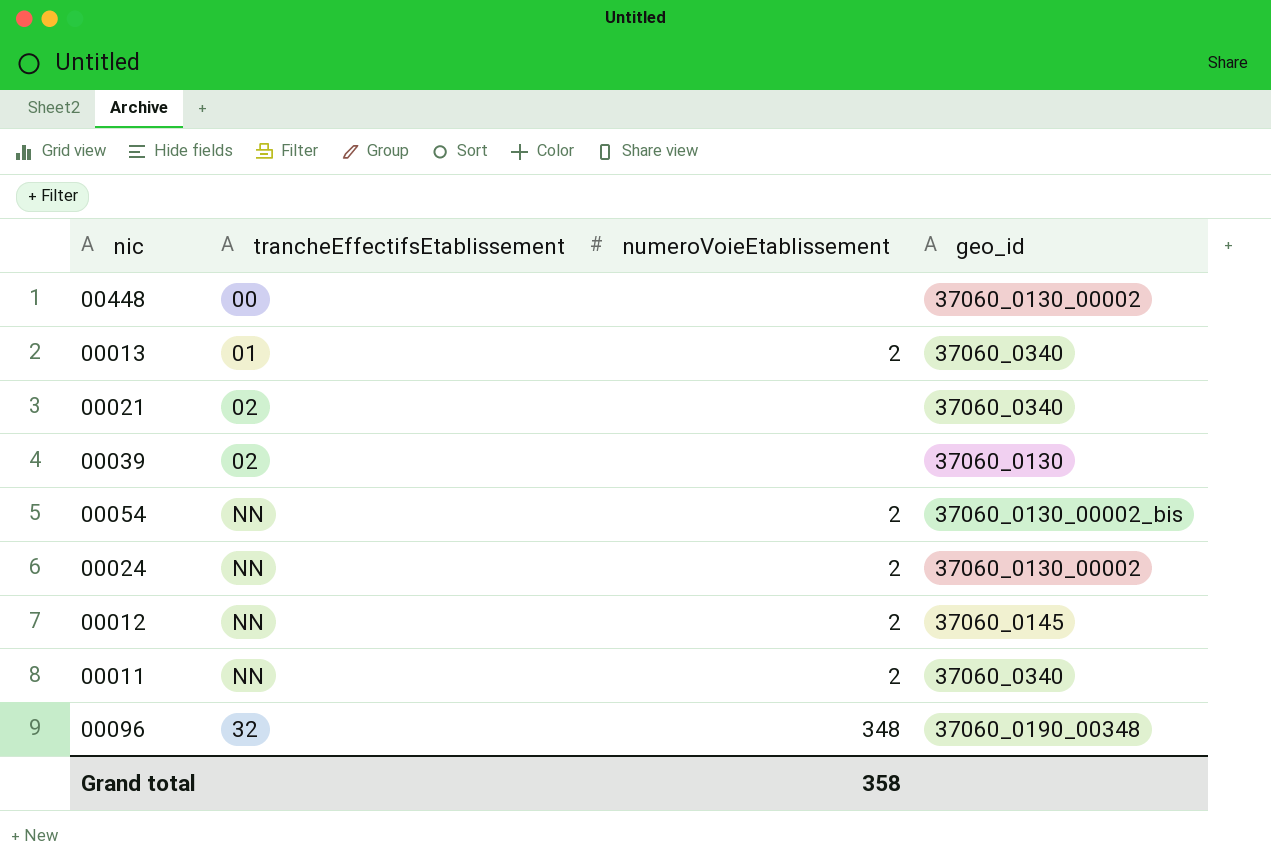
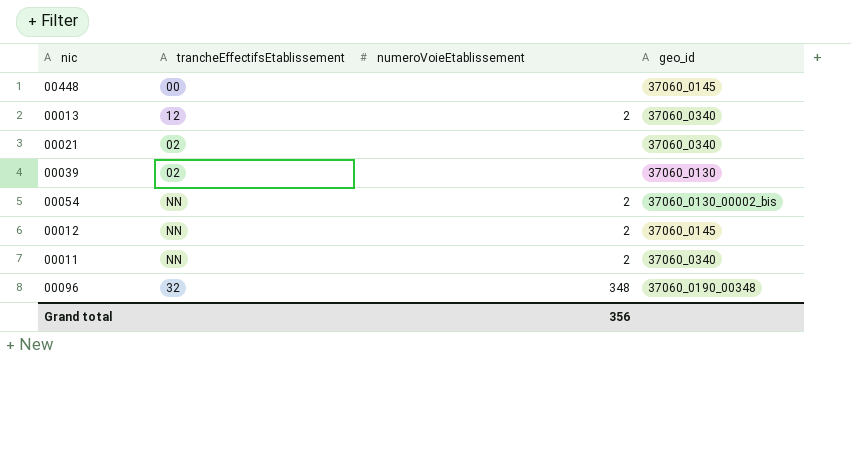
row 00024: NN | 2 | 37060_0130_00002 -> none
00448 | geo_id: 37060_0130_00002 -> 37060_0145
00013 | trancheEffectifsEtablissement: 01 -> 12
Grand total | numeroVoieEtablissement: 358 -> 356

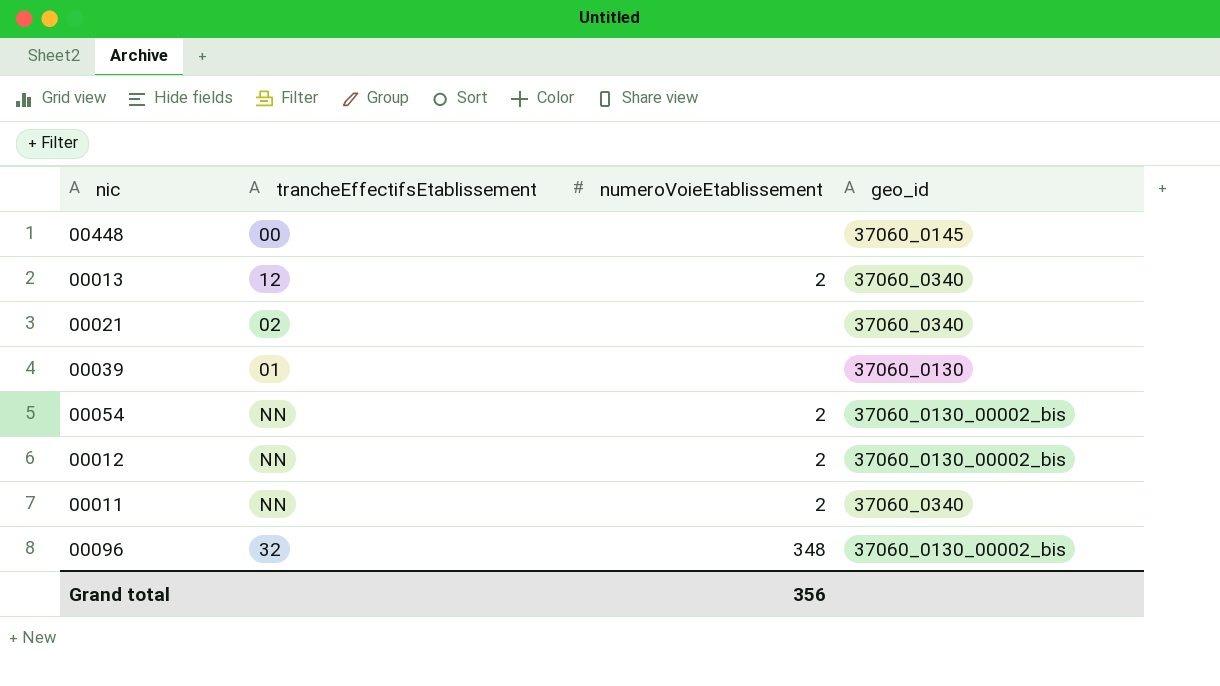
00039 | trancheEffectifsEtablissement: 02 -> 01
00012 | geo_id: 37060_0145 -> 37060_0130_00002_bis
00096 | geo_id: 37060_0190_00348 -> 37060_0130_00002_bis

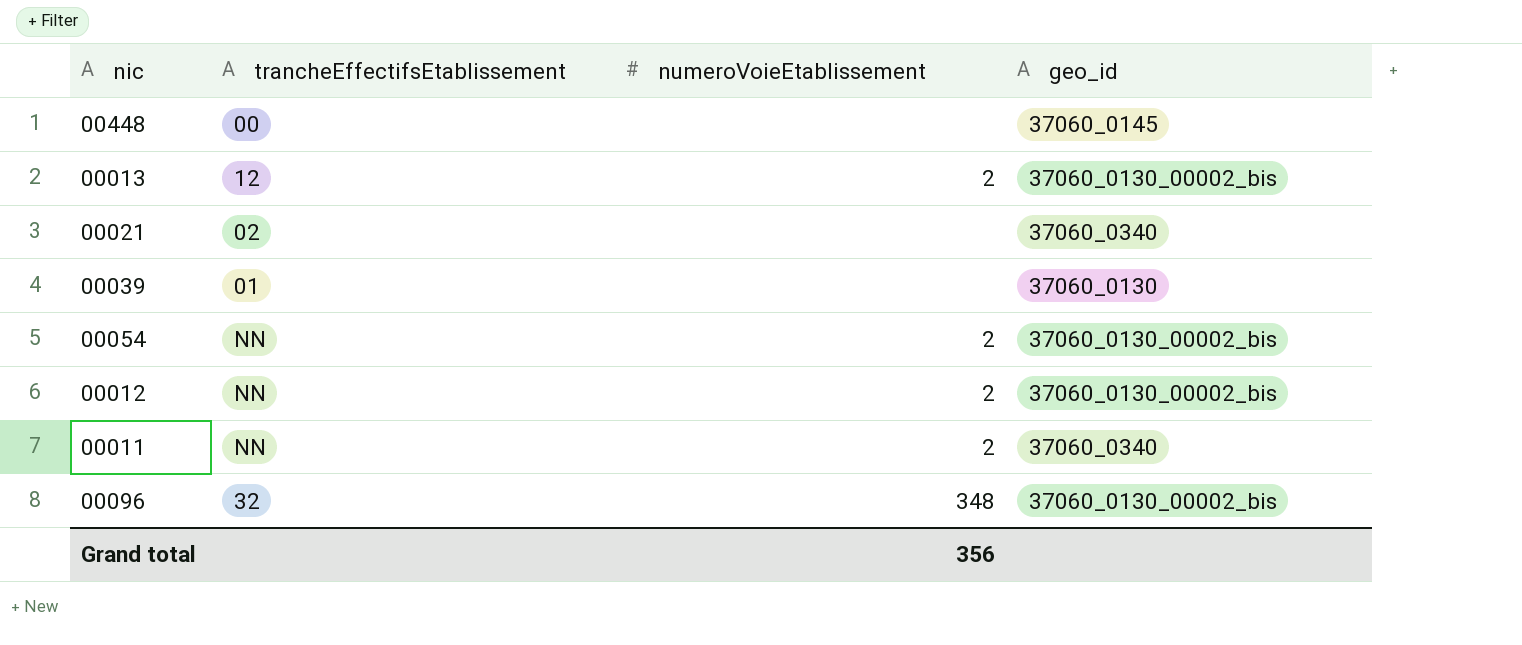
00013 | geo_id: 37060_0340 -> 37060_0130_00002_bis

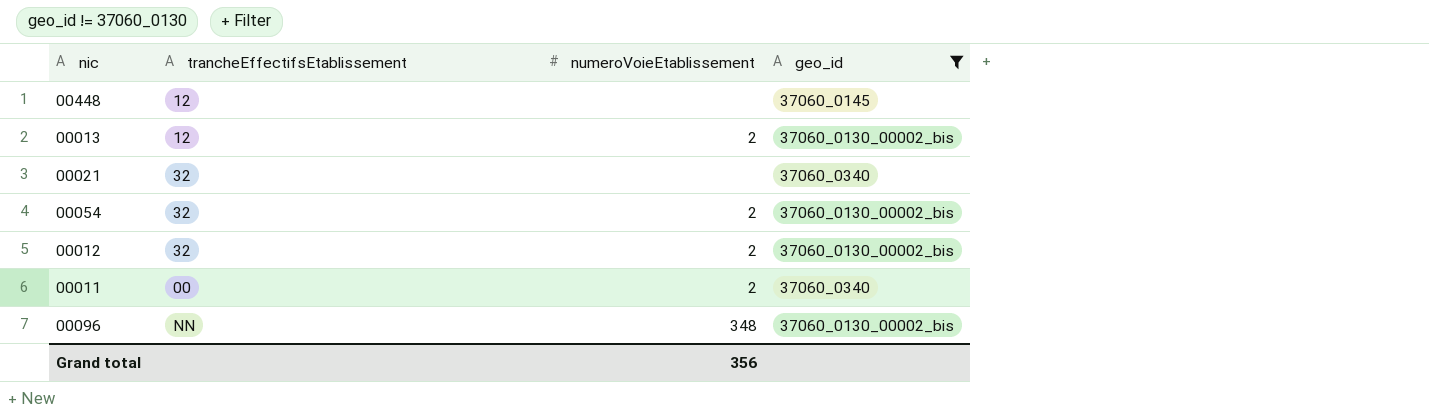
filter: none -> geo_id != 37060_0130
00448 | trancheEffectifsEtablissement: 00 -> 12
00021 | trancheEffectifsEtablissement: 02 -> 32
00054 | trancheEffectifsEtablissement: NN -> 32
00012 | trancheEffectifsEtablissement: NN -> 32
00011 | trancheEffectifsEtablissement: NN -> 00
00096 | trancheEffectifsEtablissement: 32 -> NN

